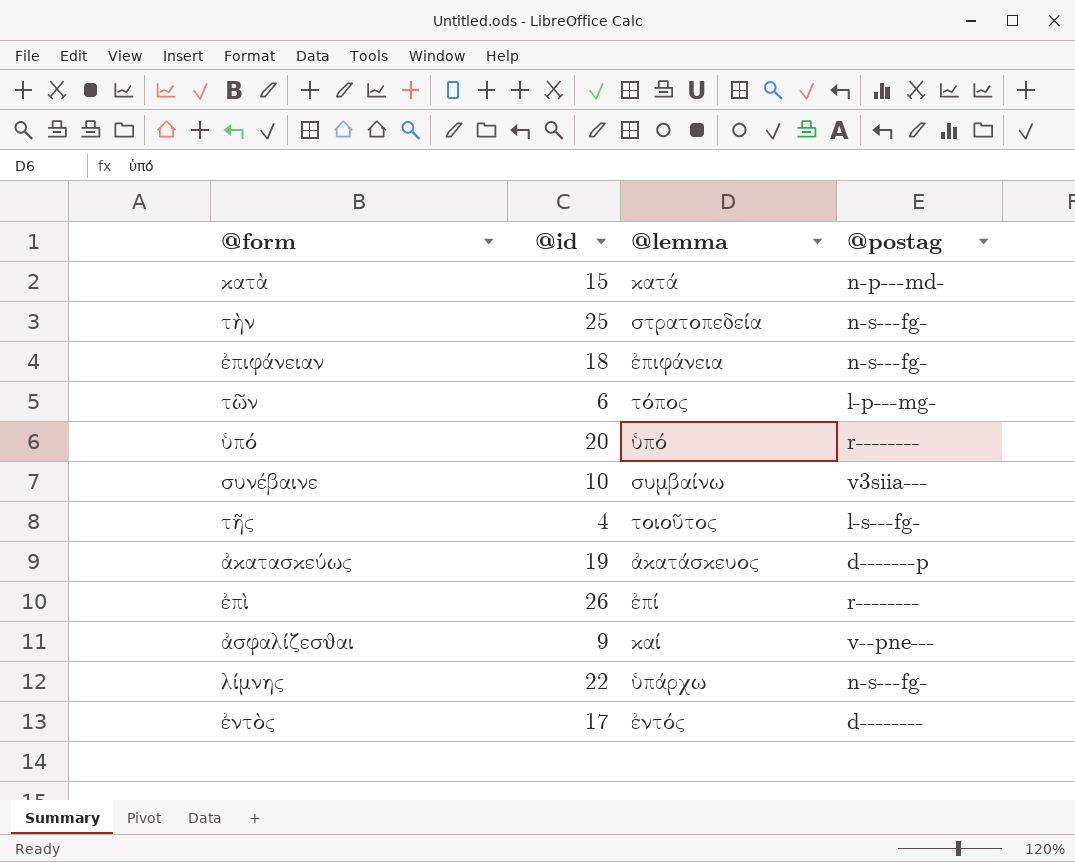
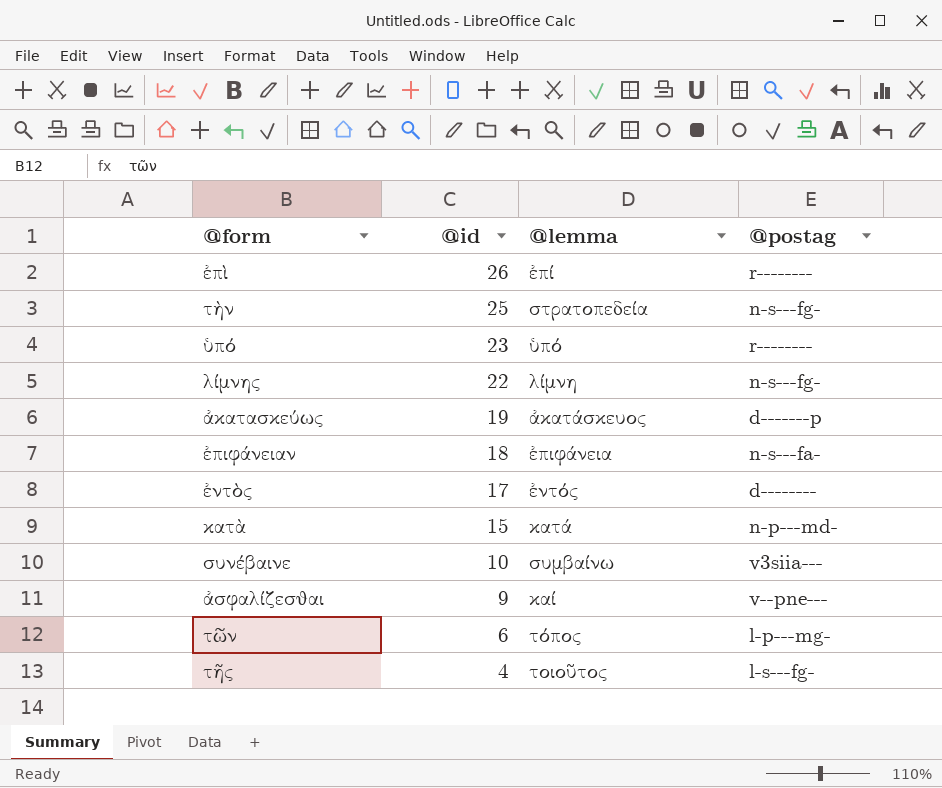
row order: none -> @id descending
ὑπό | @id: 20 -> 23
λίμνης | @lemma: ὑπάρχω -> λίμνη
ἐπιφάνειαν | @postag: n-s---fg- -> n-s---fa-

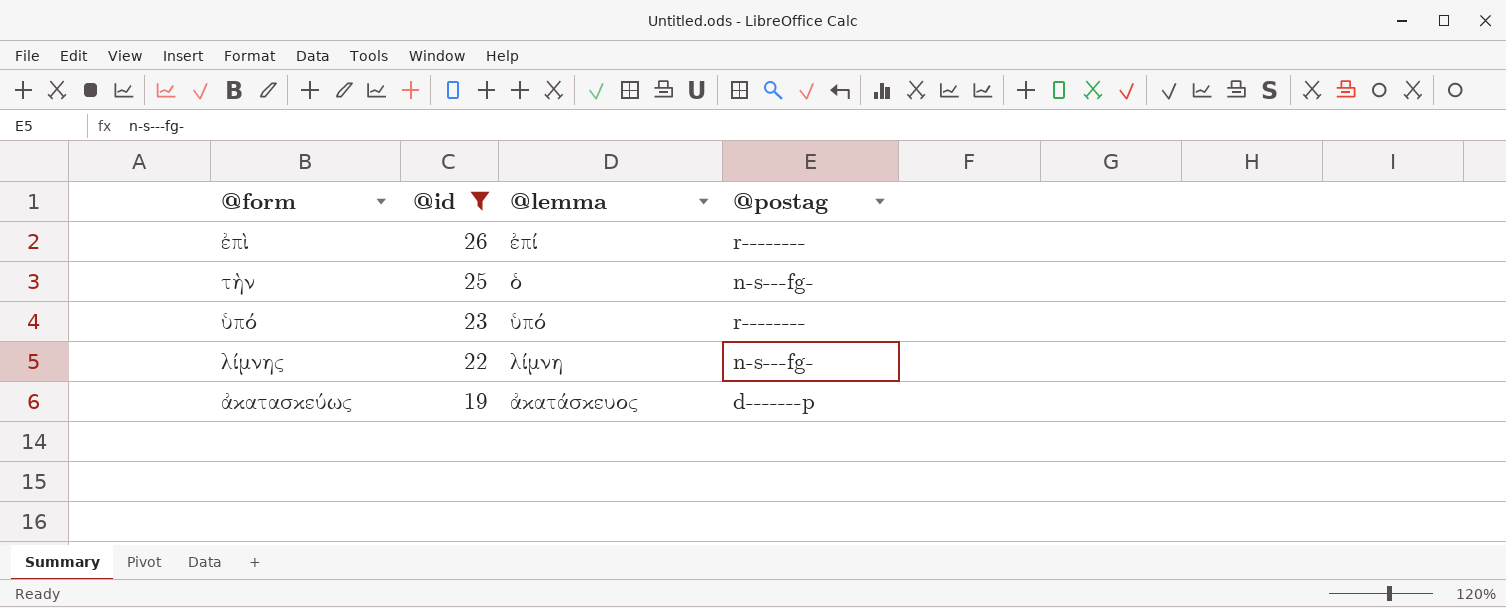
filter: none -> @id >= 19
τὴν | @lemma: στρατοπεδεία -> ὁ

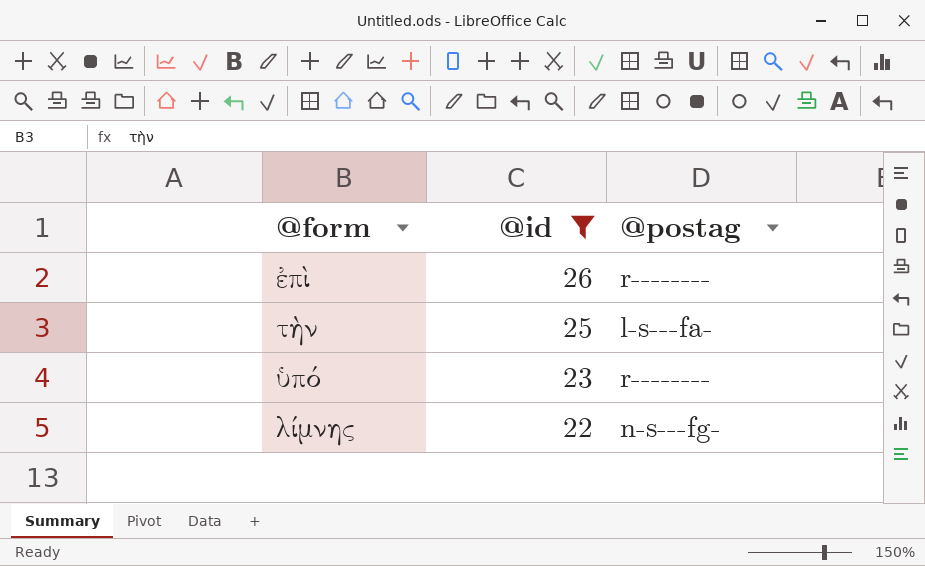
column @lemma | position: 3 -> none
row ἀκατασκεύως: 19 | ἀκατάσκευος | d-------p -> none
τὴν | @postag: n-s---fg- -> l-s---fa-

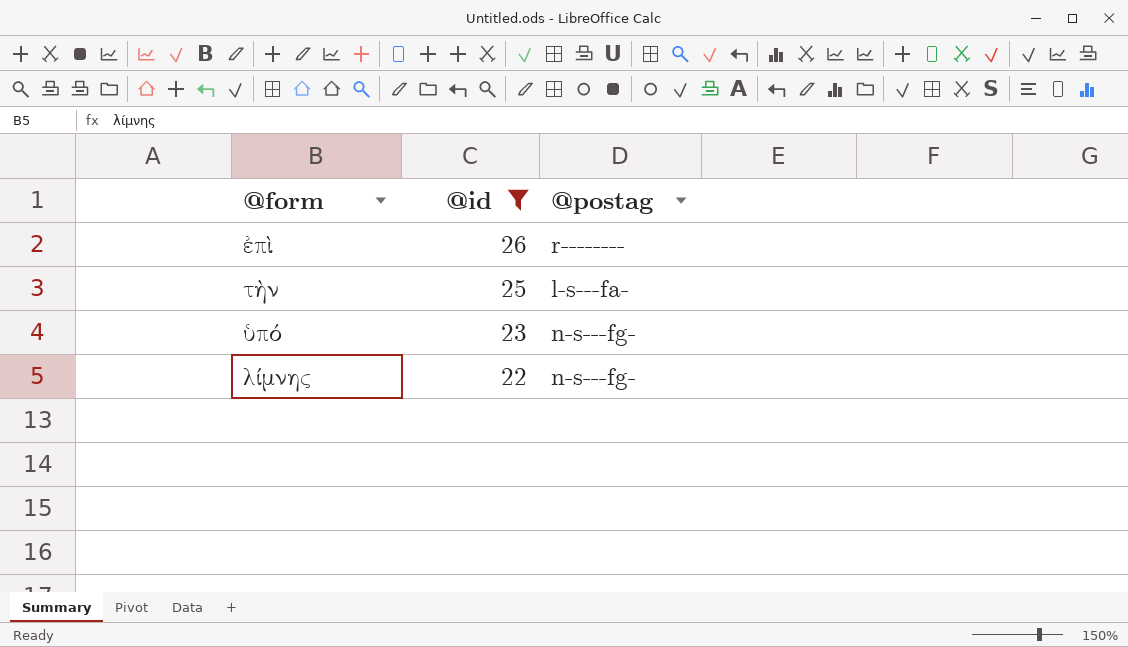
ὑπό | @postag: r-------- -> n-s---fg-

